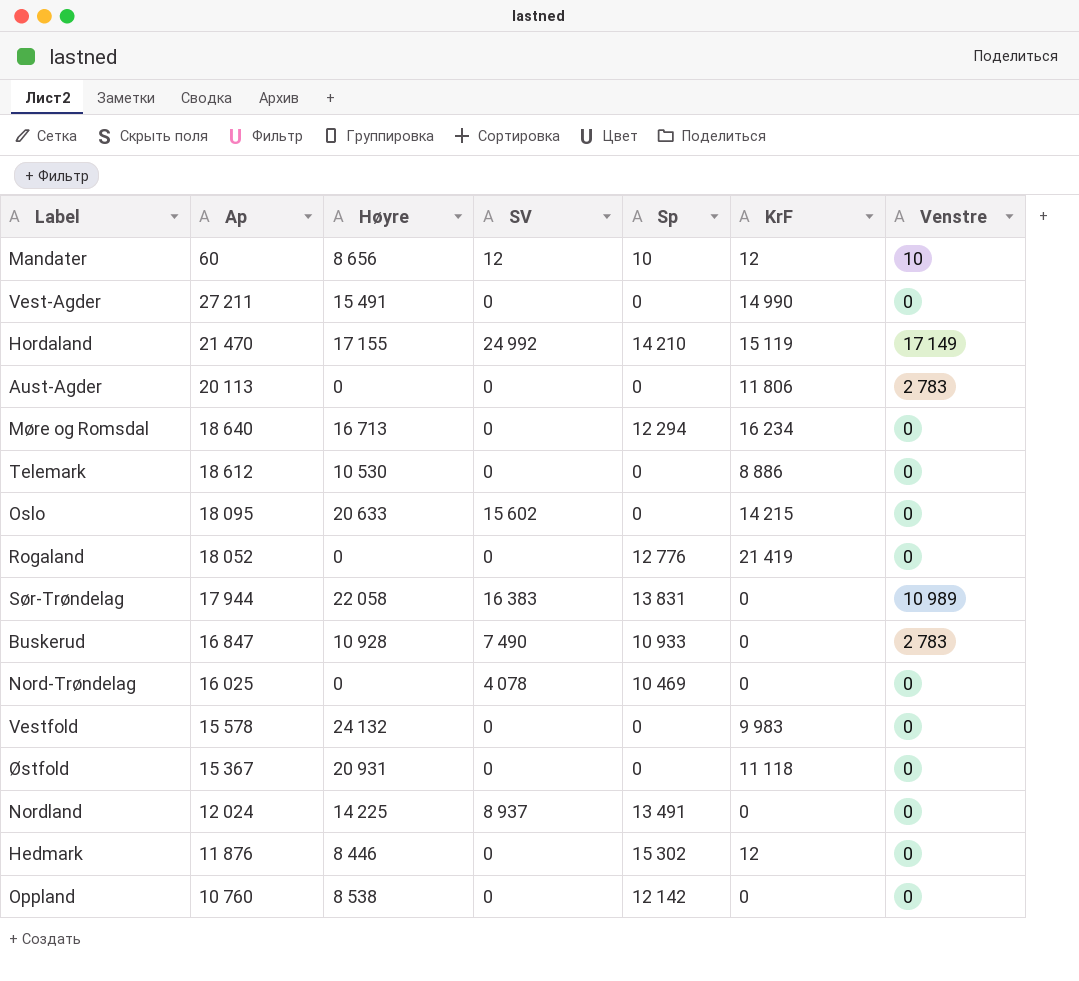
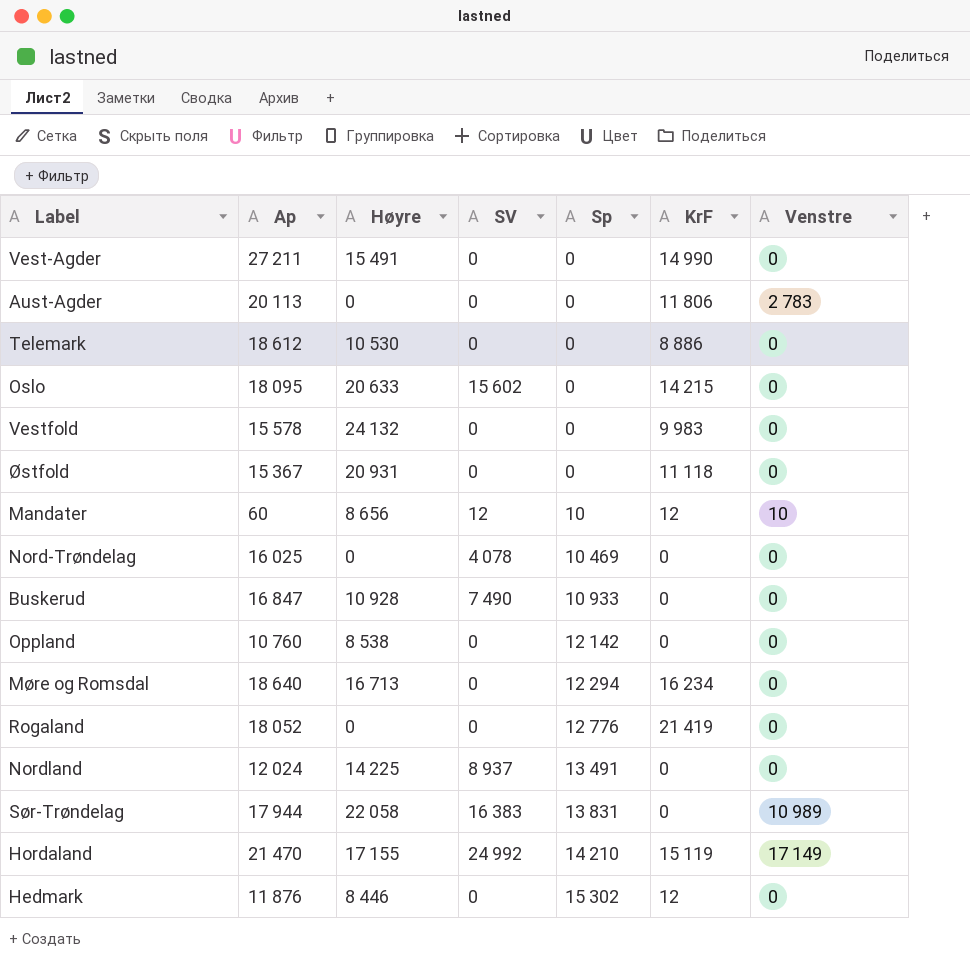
row order: Ap descending -> Sp ascending
Buskerud | Venstre: 2 783 -> 0

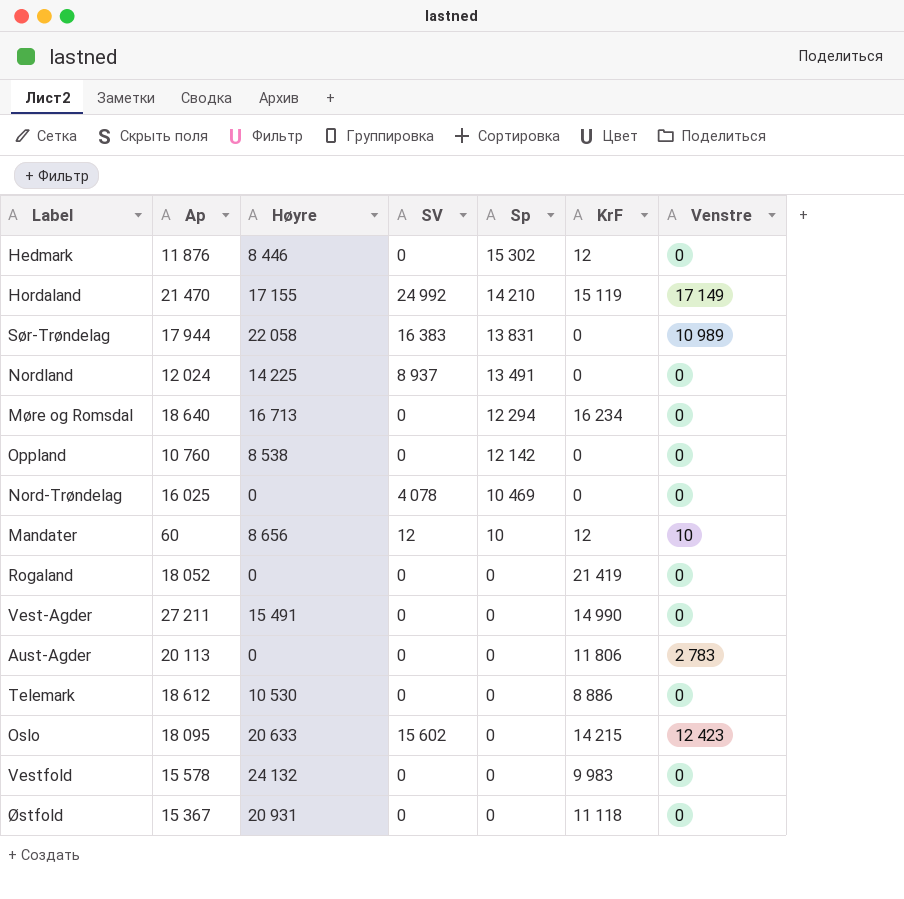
row order: Sp ascending -> Sp descending
row Buskerud: 16 847 | 10 928 | 7 490 | 10 933 | 0 | 0 -> none
Rogaland | Sp: 12 776 -> 0
Oslo | Venstre: 0 -> 12 423

